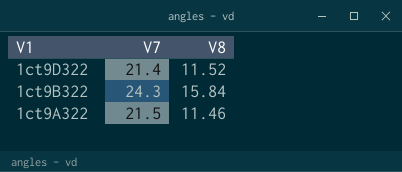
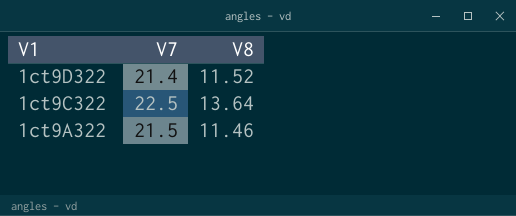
row 1ct9B322: 24.3 | 15.84 -> none
row 1ct9C322: none -> 22.5 | 13.64

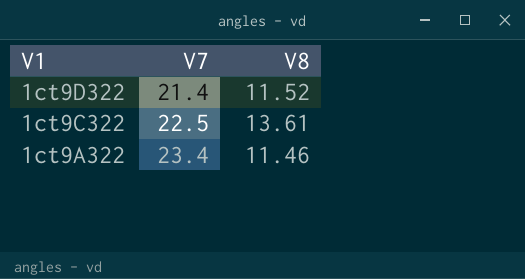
1ct9C322 | V8: 13.64 -> 13.61
1ct9A322 | V7: 21.5 -> 23.4

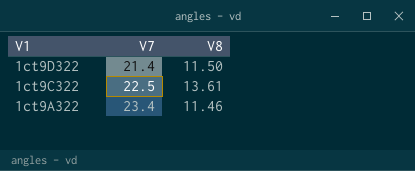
1ct9D322 | V8: 11.52 -> 11.50

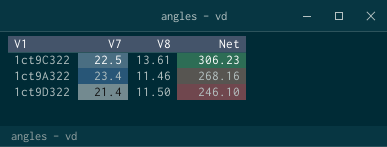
row order: V1 descending -> Net descending
column Net | formula: none -> [V7] * [V8]

